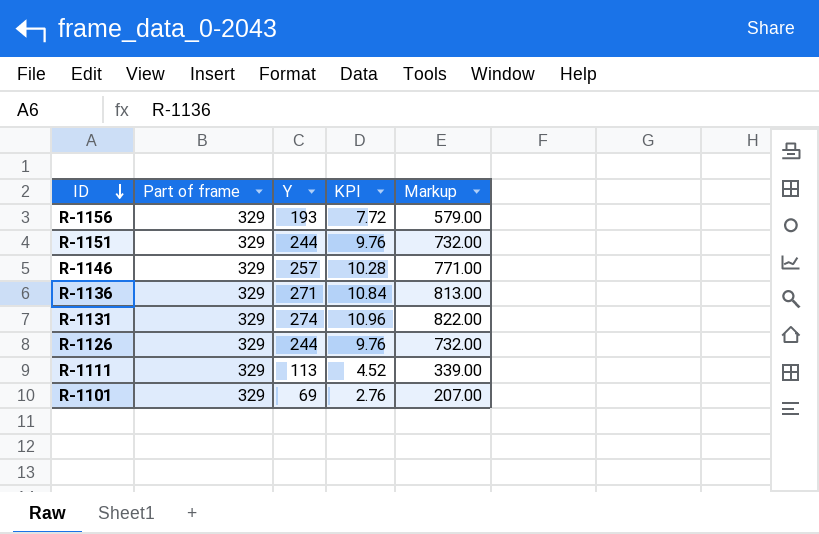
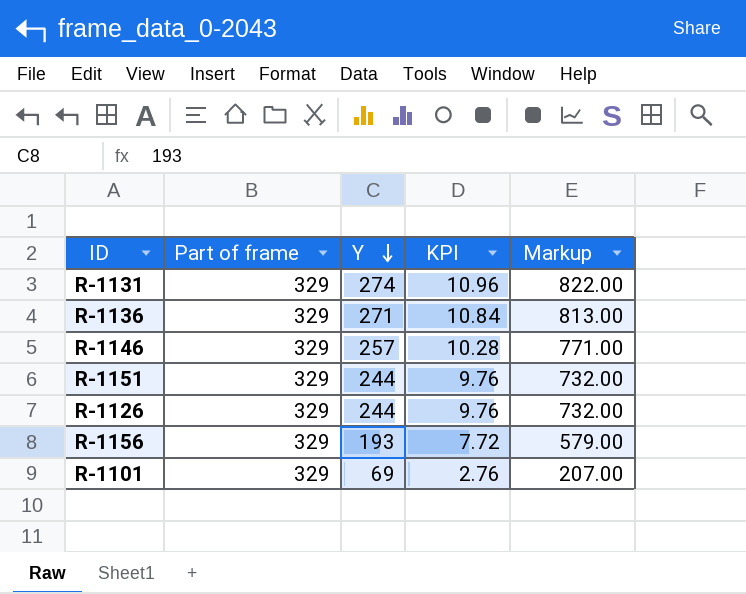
row order: ID descending -> Y descending
row R-1111: 329 | 113 | 4.52 | 339.00 -> none

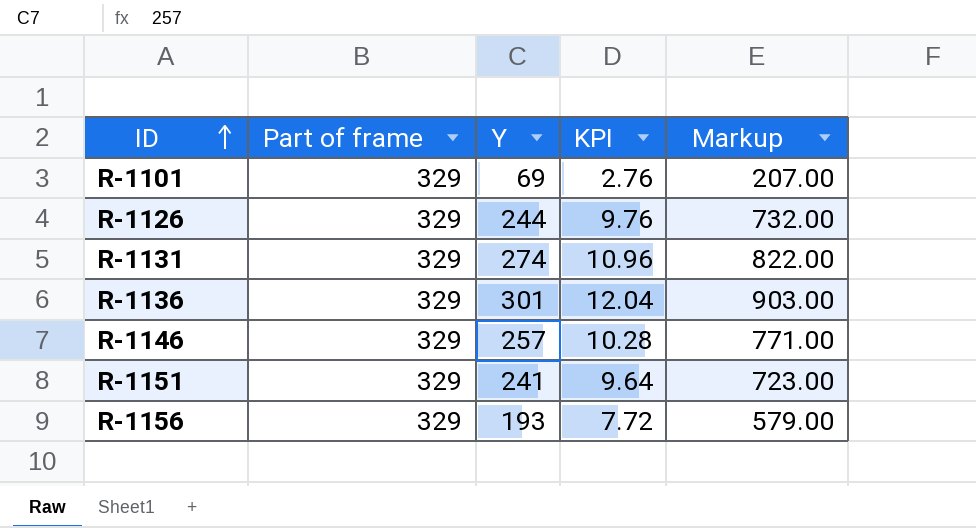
row order: Y descending -> ID ascending
R-1136 | Y: 271 -> 301
R-1136 | KPI: 10.84 -> 12.04
R-1136 | Markup: 813.00 -> 903.00
R-1151 | Y: 244 -> 241
R-1151 | KPI: 9.76 -> 9.64
R-1151 | Markup: 732.00 -> 723.00

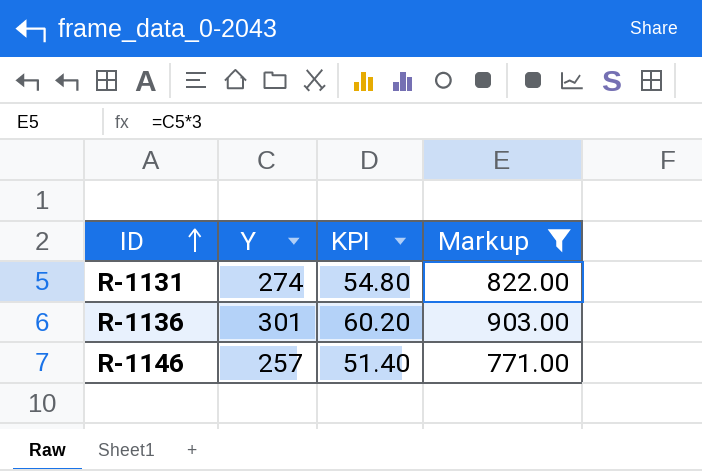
filter: none -> Markup >= 771.00
column Part of frame | position: 2 -> none
column KPI | formula: [Y] * 0.04 -> [Y] * 0.2

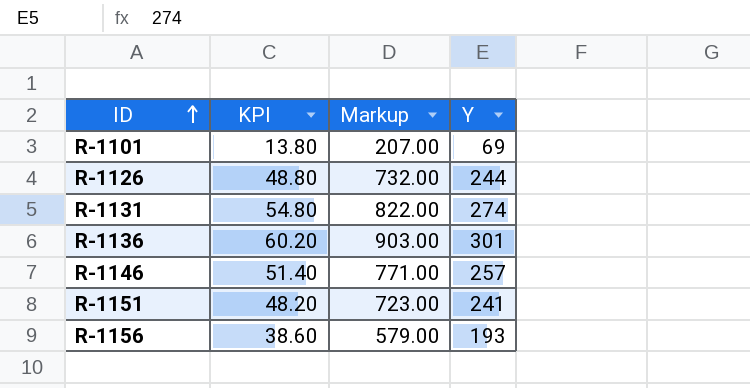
filter: Markup >= 771.00 -> none
column Y | position: 2 -> 4

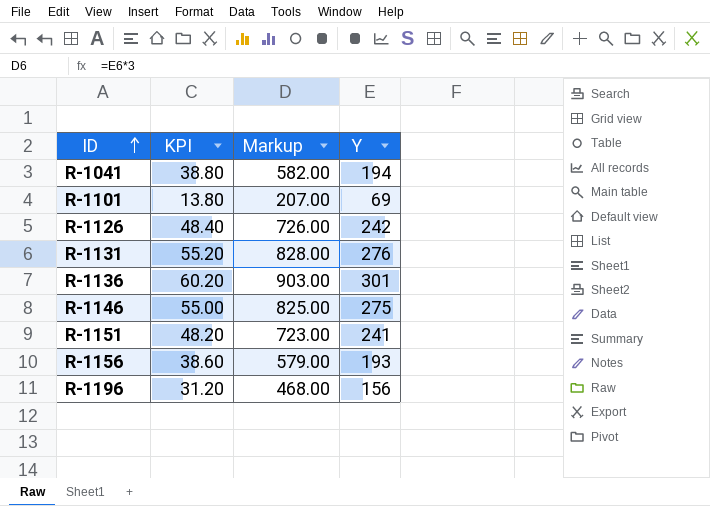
row R-1041: none -> 38.80 | 582.00 | 194
R-1126 | KPI: 48.80 -> 48.40
R-1126 | Markup: 732.00 -> 726.00
R-1126 | Y: 244 -> 242
R-1131 | KPI: 54.80 -> 55.20
R-1131 | Markup: 822.00 -> 828.00
R-1131 | Y: 274 -> 276
R-1146 | KPI: 51.40 -> 55.00
R-1146 | Markup: 771.00 -> 825.00
R-1146 | Y: 257 -> 275
row R-1196: none -> 31.20 | 468.00 | 156

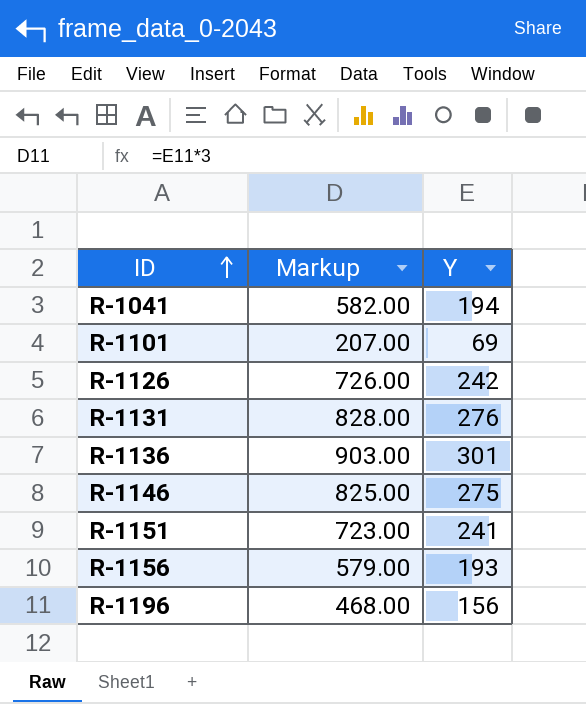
column KPI | formula: [Y] * 0.2 -> none

